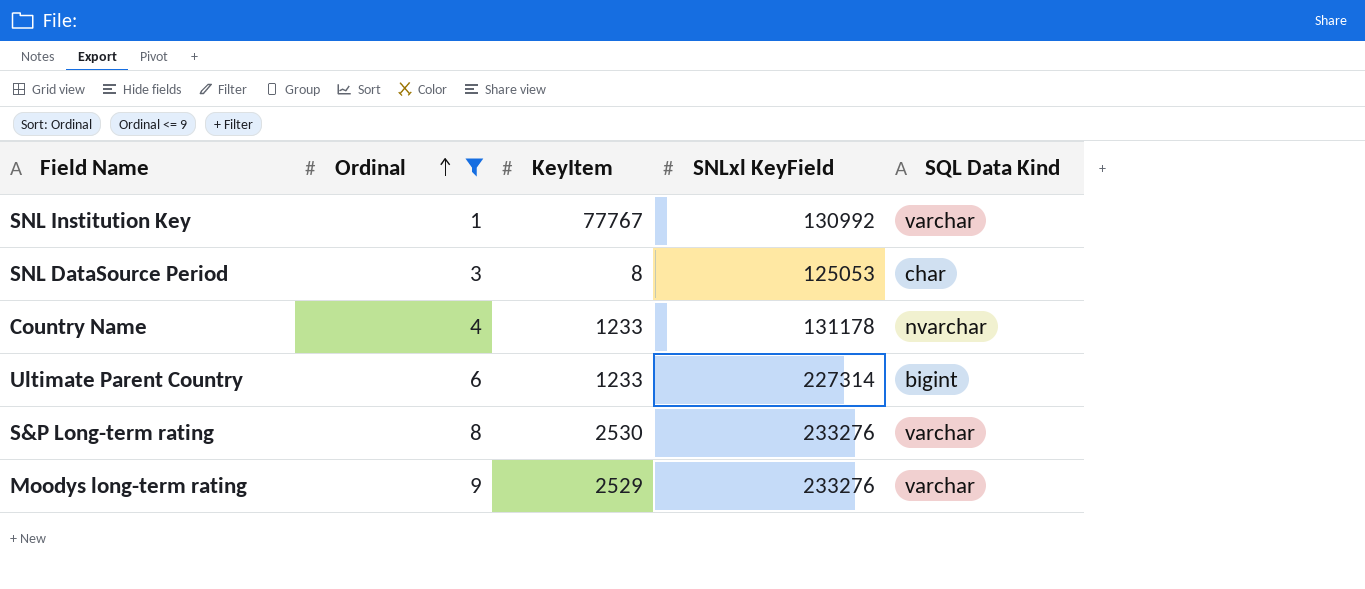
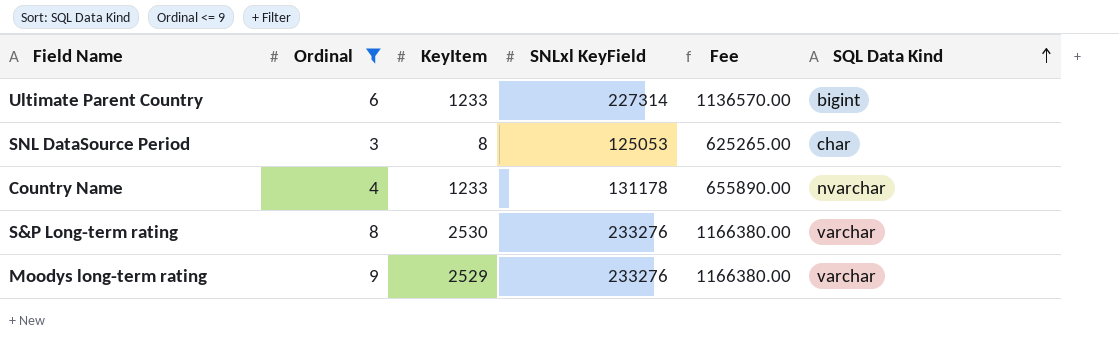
row order: Ordinal ascending -> SQL Data Kind ascending
column Fee | formula: none -> [SNLxl KeyField] * 5
row SNL Institution Key: 1 | 77767 | 130992 | varchar -> none

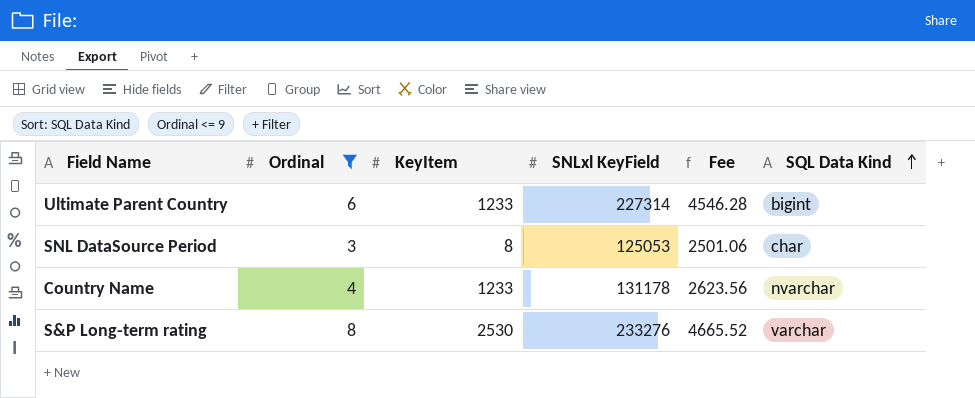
column Fee | formula: [SNLxl KeyField] * 5 -> [SNLxl KeyField] * 0.02
row Moodys long-term rating: 9 | 2529 | 233276 | 1166380.00 | varchar -> none

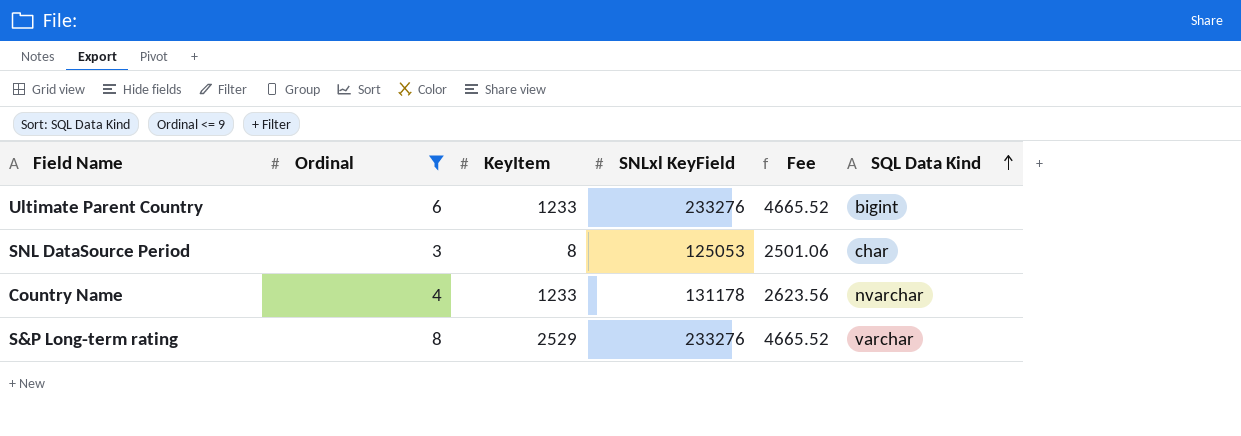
Ultimate Parent Country | SNLxl KeyField: 227314 -> 233276
Ultimate Parent Country | Fee: 4546.28 -> 4665.52
S&P Long-term rating | KeyItem: 2530 -> 2529

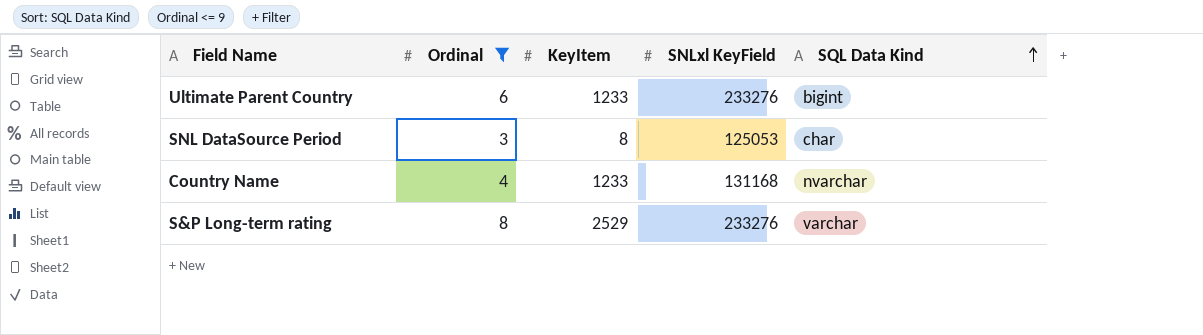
column Fee | formula: [SNLxl KeyField] * 0.02 -> none
Country Name | SNLxl KeyField: 131178 -> 131168

